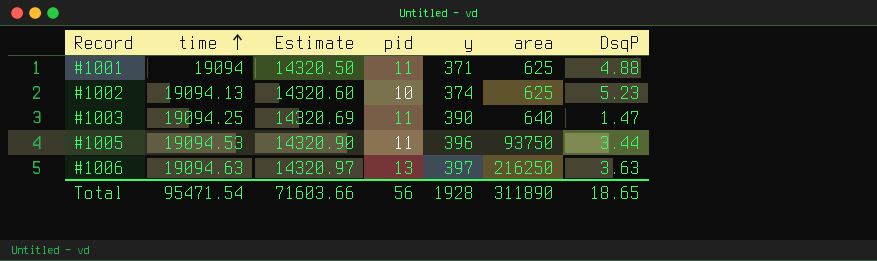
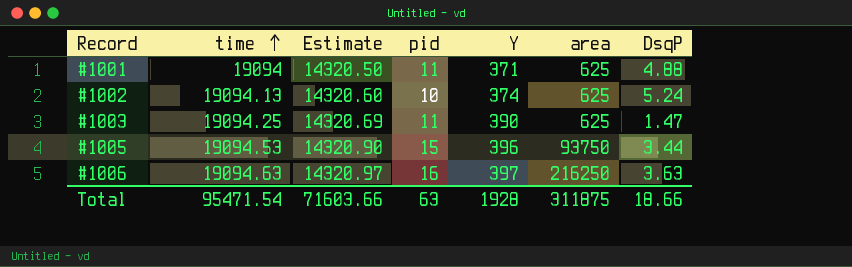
column name: y -> Y
#1002 | DsqP: 5.23 -> 5.24
#1003 | area: 640 -> 625
#1005 | pid: 11 -> 15
#1006 | pid: 13 -> 16
Total | pid: 56 -> 63
Total | area: 311890 -> 311875
Total | DsqP: 18.65 -> 18.66

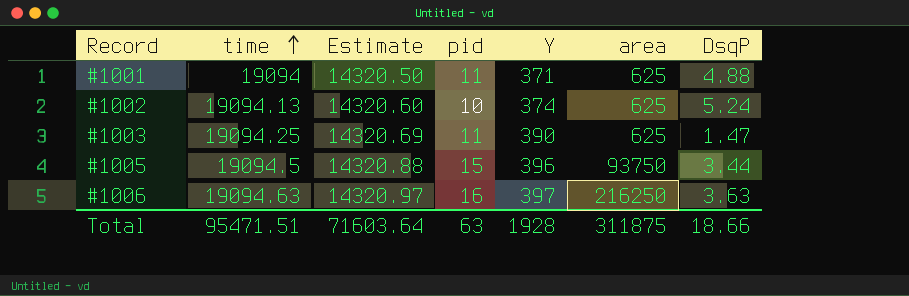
#1005 | time: 19094.53 -> 19094.5
#1005 | Estimate: 14320.90 -> 14320.88
Total | time: 95471.54 -> 95471.51
Total | Estimate: 71603.66 -> 71603.64

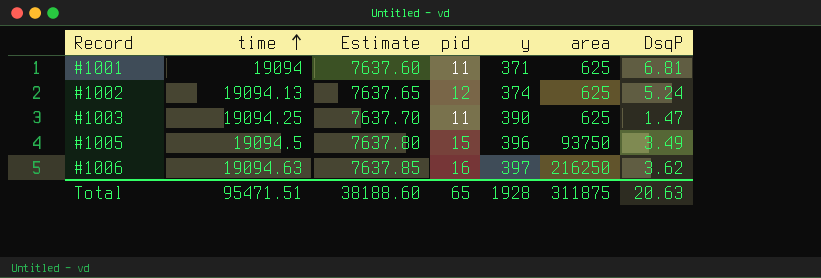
column Estimate | formula: [time] * 0.75 -> [time] * 0.4
column name: Y -> y
#1001 | DsqP: 4.88 -> 6.81
#1002 | pid: 10 -> 12
#1005 | DsqP: 3.44 -> 3.49
#1006 | DsqP: 3.63 -> 3.62
Total | Estimate: 71603.64 -> 38188.60
Total | pid: 63 -> 65
Total | DsqP: 18.66 -> 20.63

